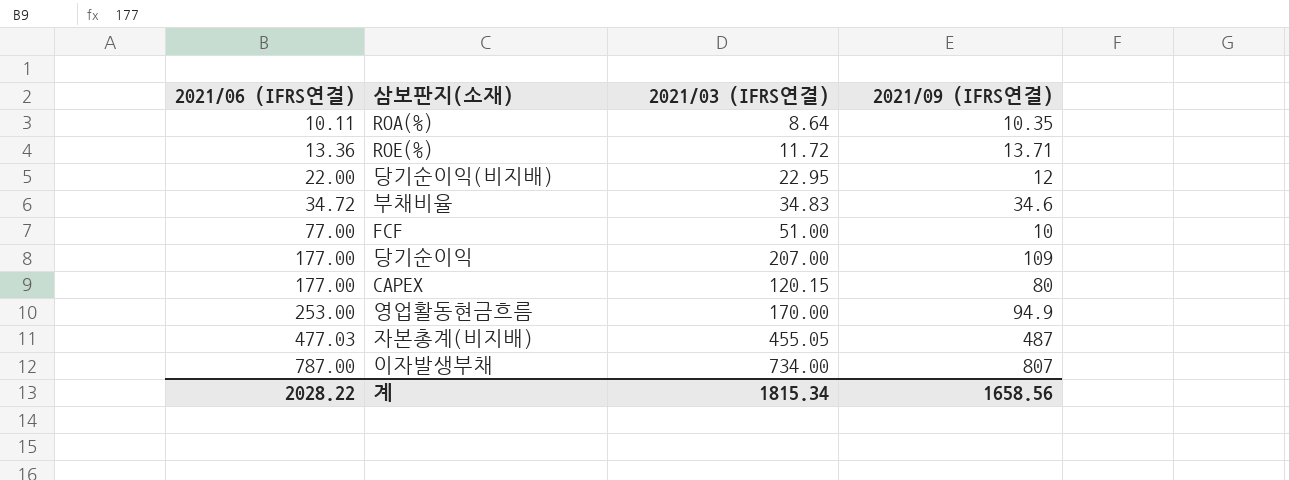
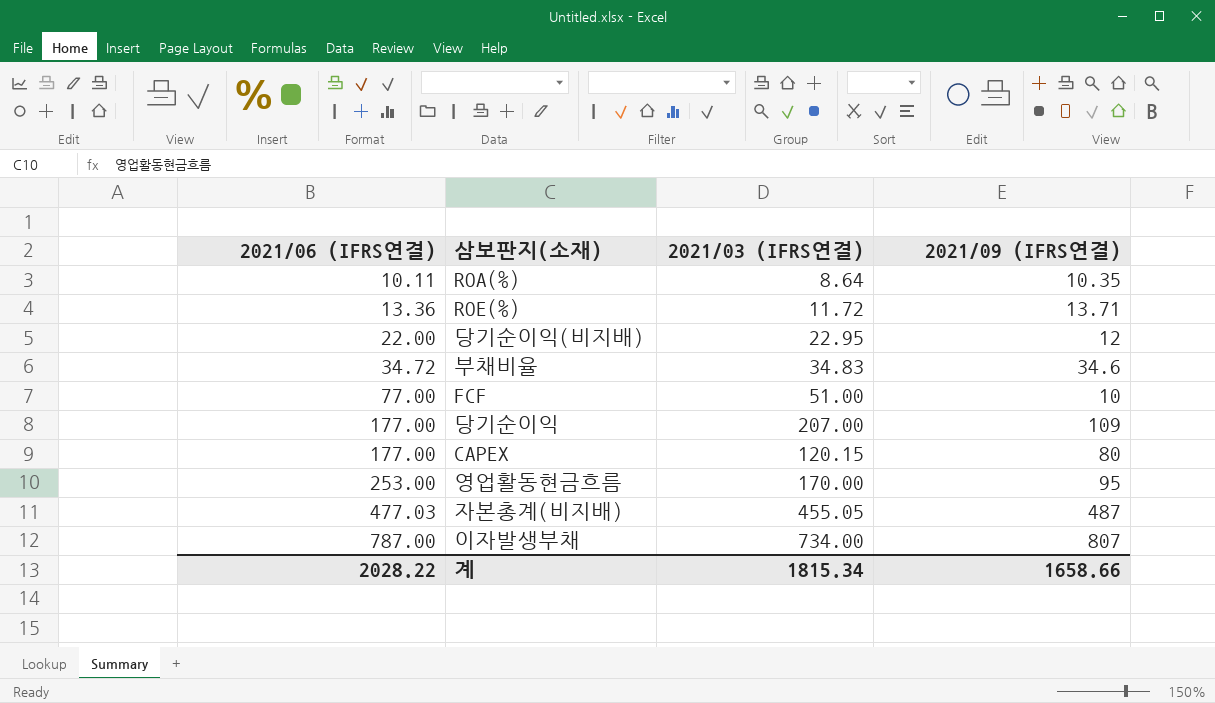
영업활동현금흐름 | 2021/09 (IFRS연결): 94.9 -> 95
계 | 2021/09 (IFRS연결): 1658.56 -> 1658.66

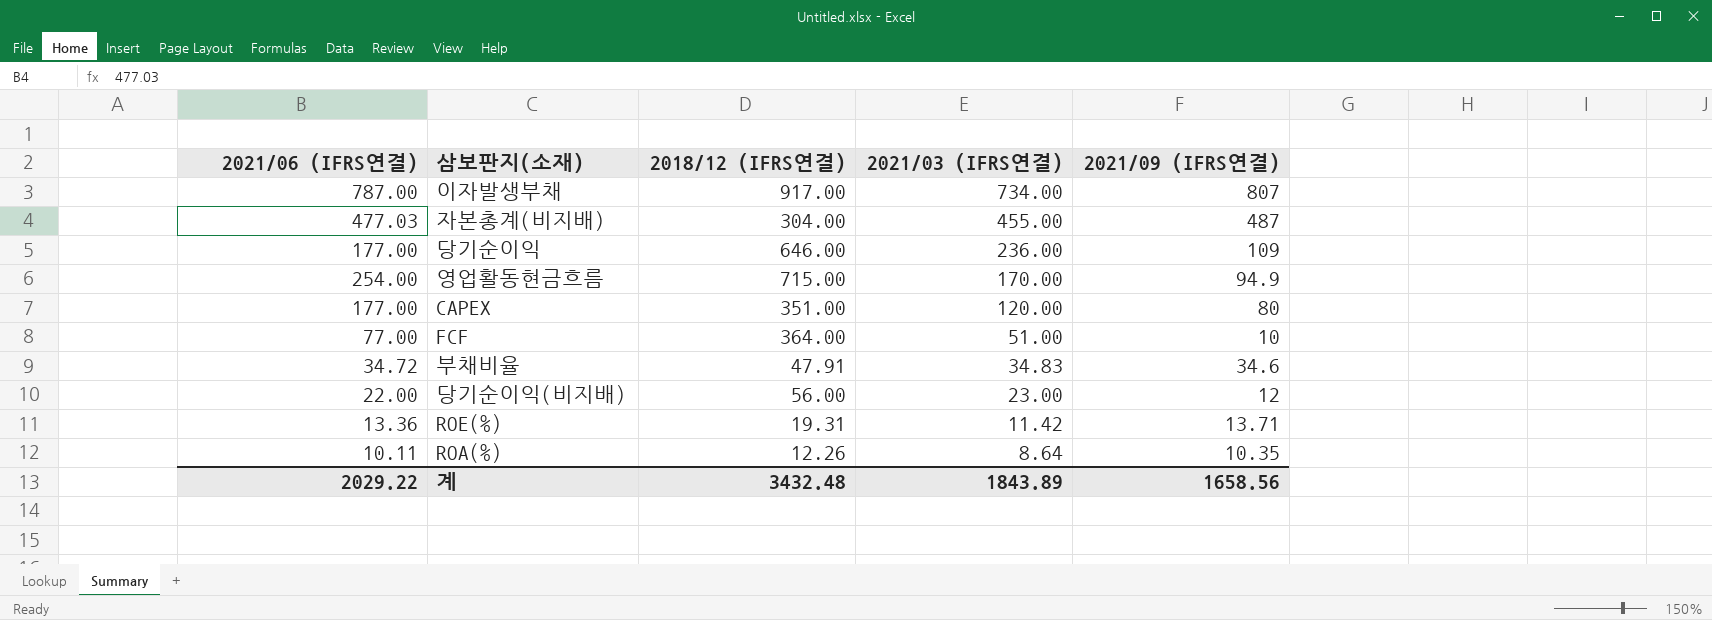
row order: 2021/06 (IFRS연결) ascending -> 2021/03 (IFRS연결) descending
column 2018/12 (IFRS연결) | position: none -> 3
자본총계(비지배) | 2021/03 (IFRS연결): 455.05 -> 455.00
당기순이익 | 2021/03 (IFRS연결): 207.00 -> 236.00
영업활동현금흐름 | 2021/06 (IFRS연결): 253.00 -> 254.00
영업활동현금흐름 | 2021/09 (IFRS연결): 95 -> 94.9
CAPEX | 2021/03 (IFRS연결): 120.15 -> 120.00
당기순이익(비지배) | 2021/03 (IFRS연결): 22.95 -> 23.00
ROE(%) | 2021/03 (IFRS연결): 11.72 -> 11.42
계 | 2021/06 (IFRS연결): 2028.22 -> 2029.22
계 | 2021/03 (IFRS연결): 1815.34 -> 1843.89
계 | 2021/09 (IFRS연결): 1658.66 -> 1658.56

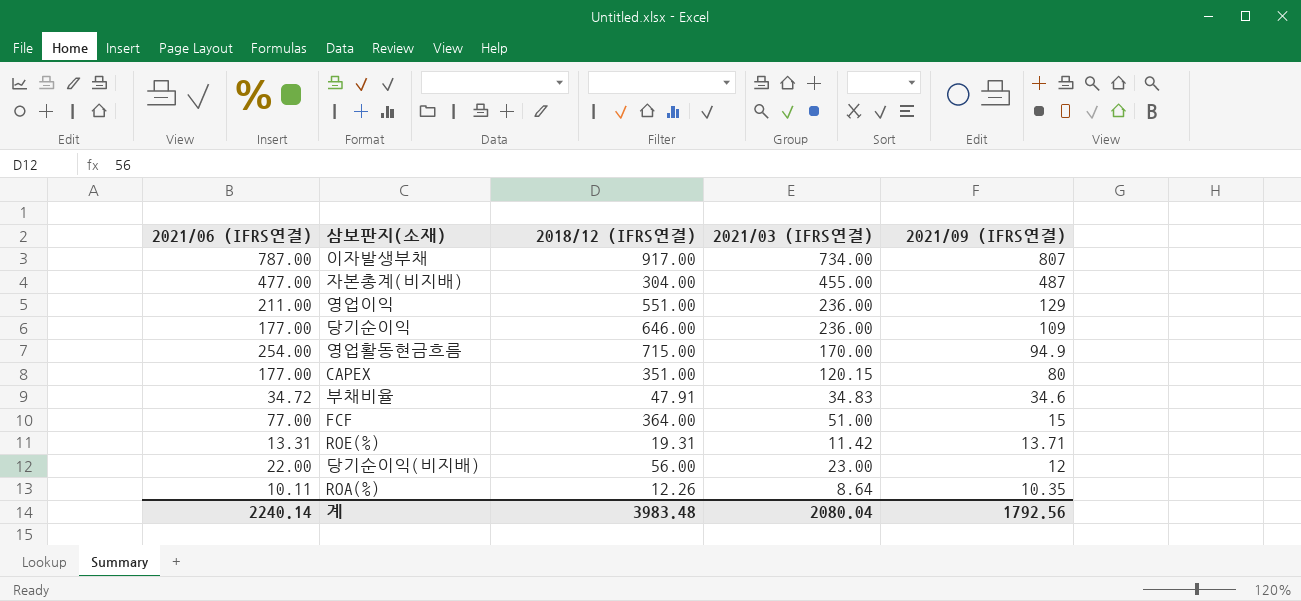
row order: 2021/03 (IFRS연결) descending -> 2021/09 (IFRS연결) descending
자본총계(비지배) | 2021/06 (IFRS연결): 477.03 -> 477.00
row 영업이익: none -> 211.00 | 551.00 | 236.00 | 129
CAPEX | 2021/03 (IFRS연결): 120.00 -> 120.15
FCF | 2021/09 (IFRS연결): 10 -> 15
ROE(%) | 2021/06 (IFRS연결): 13.36 -> 13.31
계 | 2021/06 (IFRS연결): 2029.22 -> 2240.14
계 | 2018/12 (IFRS연결): 3432.48 -> 3983.48
계 | 2021/03 (IFRS연결): 1843.89 -> 2080.04
계 | 2021/09 (IFRS연결): 1658.56 -> 1792.56

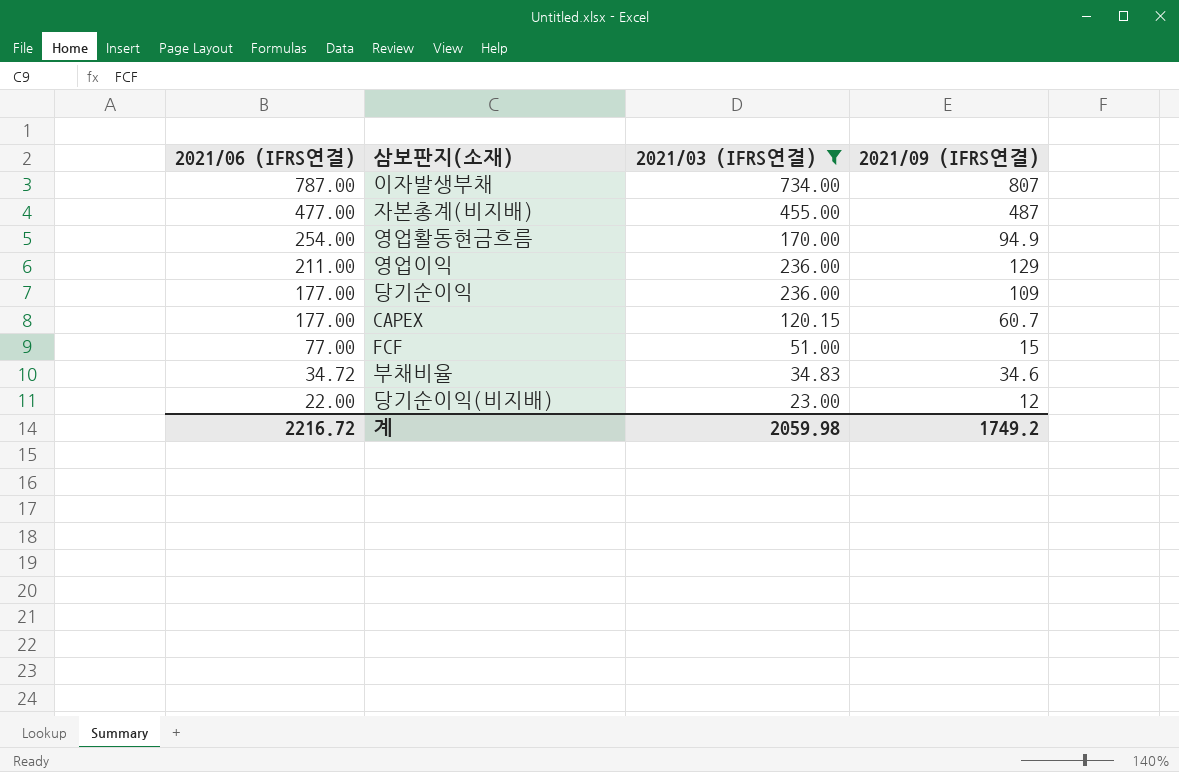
filter: none -> 2021/03 (IFRS연결) >= 23.00
row order: 2021/09 (IFRS연결) descending -> 2021/06 (IFRS연결) descending
column 2018/12 (IFRS연결) | position: 3 -> none
CAPEX | 2021/09 (IFRS연결): 80 -> 60.7
계 | 2021/06 (IFRS연결): 2240.14 -> 2216.72
계 | 2021/03 (IFRS연결): 2080.04 -> 2059.98
계 | 2021/09 (IFRS연결): 1792.56 -> 1749.2

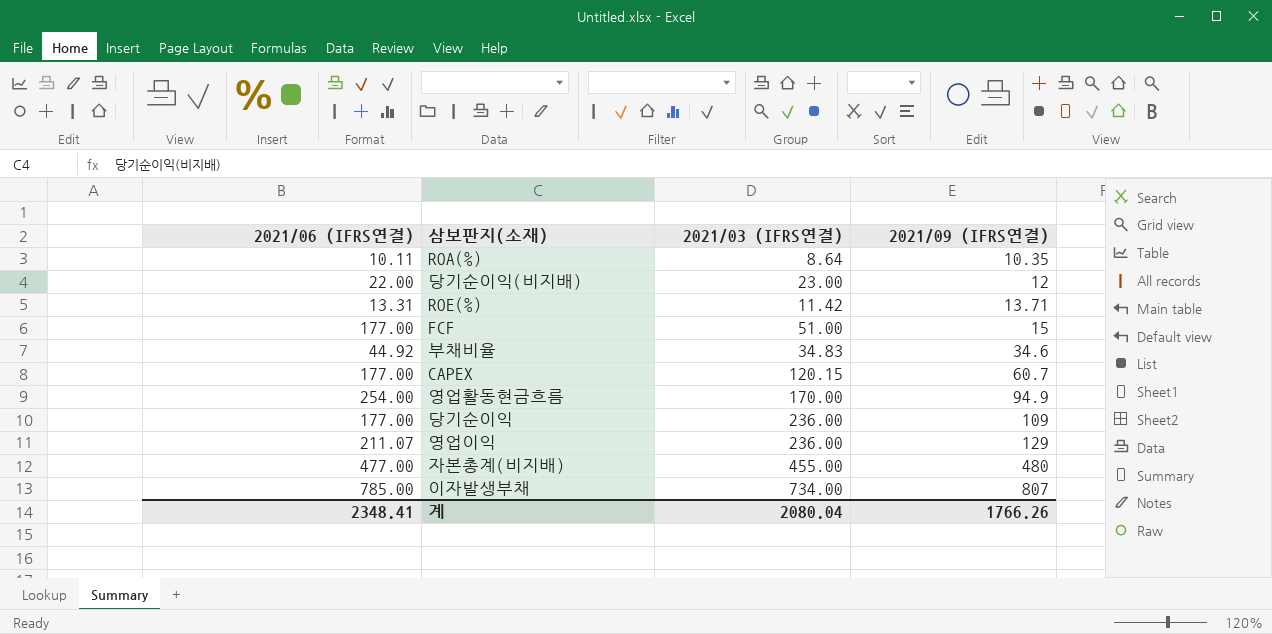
filter: 2021/03 (IFRS연결) >= 23.00 -> none
row order: 2021/06 (IFRS연결) descending -> 2021/09 (IFRS연결) ascending
FCF | 2021/06 (IFRS연결): 77.00 -> 177.00
부채비율 | 2021/06 (IFRS연결): 34.72 -> 44.92
영업이익 | 2021/06 (IFRS연결): 211.00 -> 211.07
자본총계(비지배) | 2021/09 (IFRS연결): 487 -> 480
이자발생부채 | 2021/06 (IFRS연결): 787.00 -> 785.00
계 | 2021/06 (IFRS연결): 2216.72 -> 2348.41
계 | 2021/03 (IFRS연결): 2059.98 -> 2080.04
계 | 2021/09 (IFRS연결): 1749.2 -> 1766.26

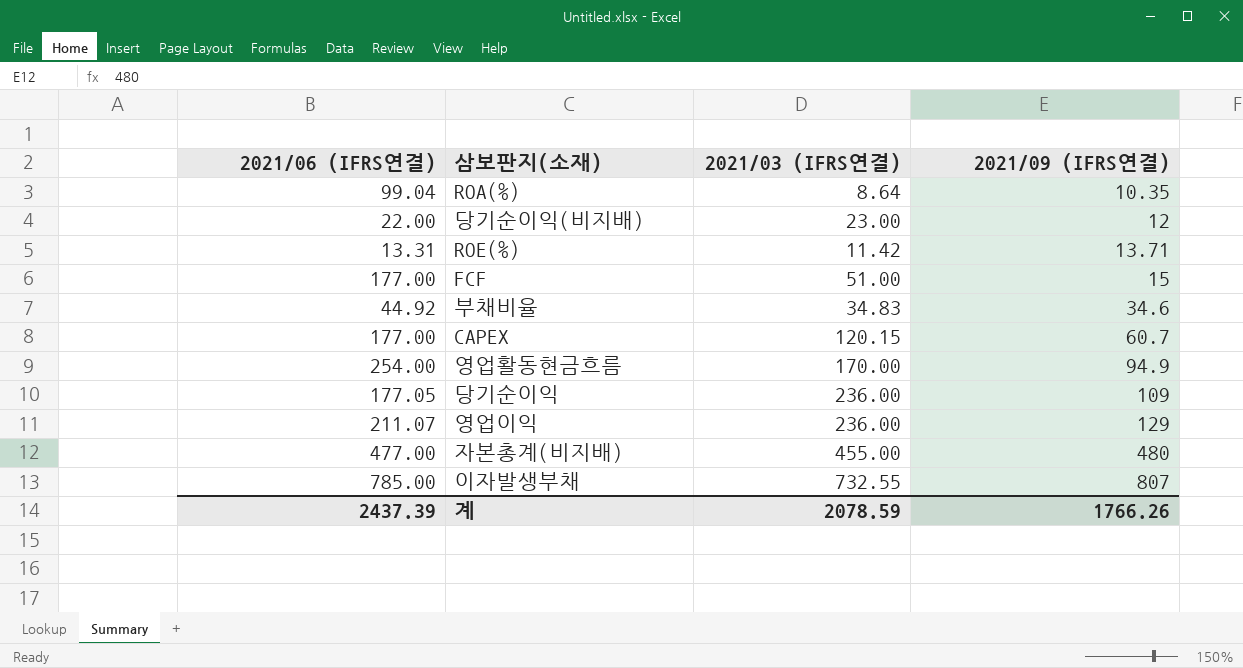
ROA(%) | 2021/06 (IFRS연결): 10.11 -> 99.04
당기순이익 | 2021/06 (IFRS연결): 177.00 -> 177.05
이자발생부채 | 2021/03 (IFRS연결): 734.00 -> 732.55
계 | 2021/06 (IFRS연결): 2348.41 -> 2437.39
계 | 2021/03 (IFRS연결): 2080.04 -> 2078.59

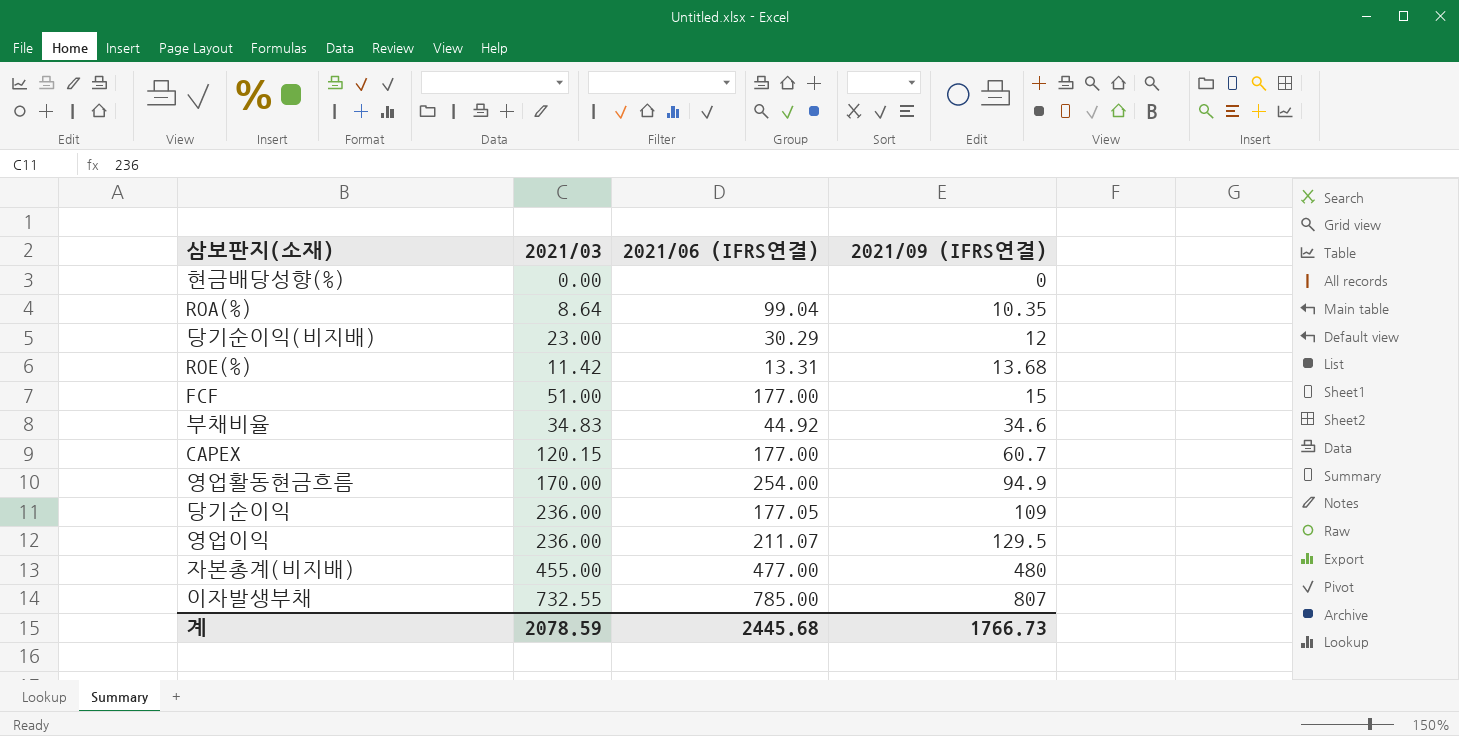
column name: 2021/03 (IFRS연결) -> 2021/03
column 2021/06 (IFRS연결) | position: 1 -> 3
row 현금배당성향(%): none -> 0.00 | none | 0
당기순이익(비지배) | 2021/06 (IFRS연결): 22.00 -> 30.29
ROE(%) | 2021/09 (IFRS연결): 13.71 -> 13.68
영업이익 | 2021/09 (IFRS연결): 129 -> 129.5
계 | 2021/06 (IFRS연결): 2437.39 -> 2445.68
계 | 2021/09 (IFRS연결): 1766.26 -> 1766.73

